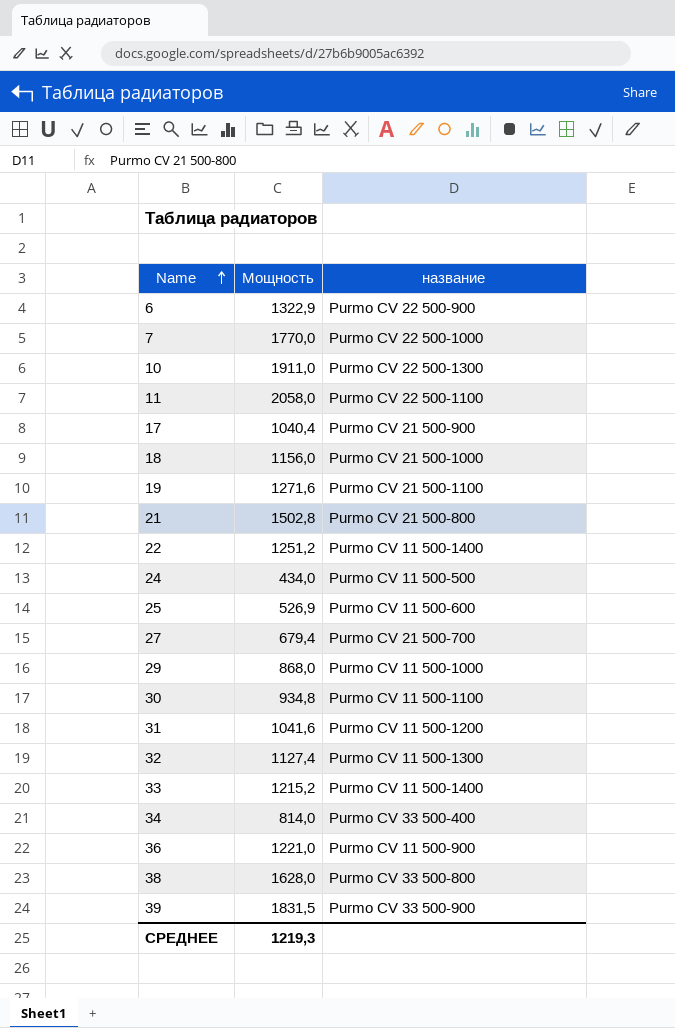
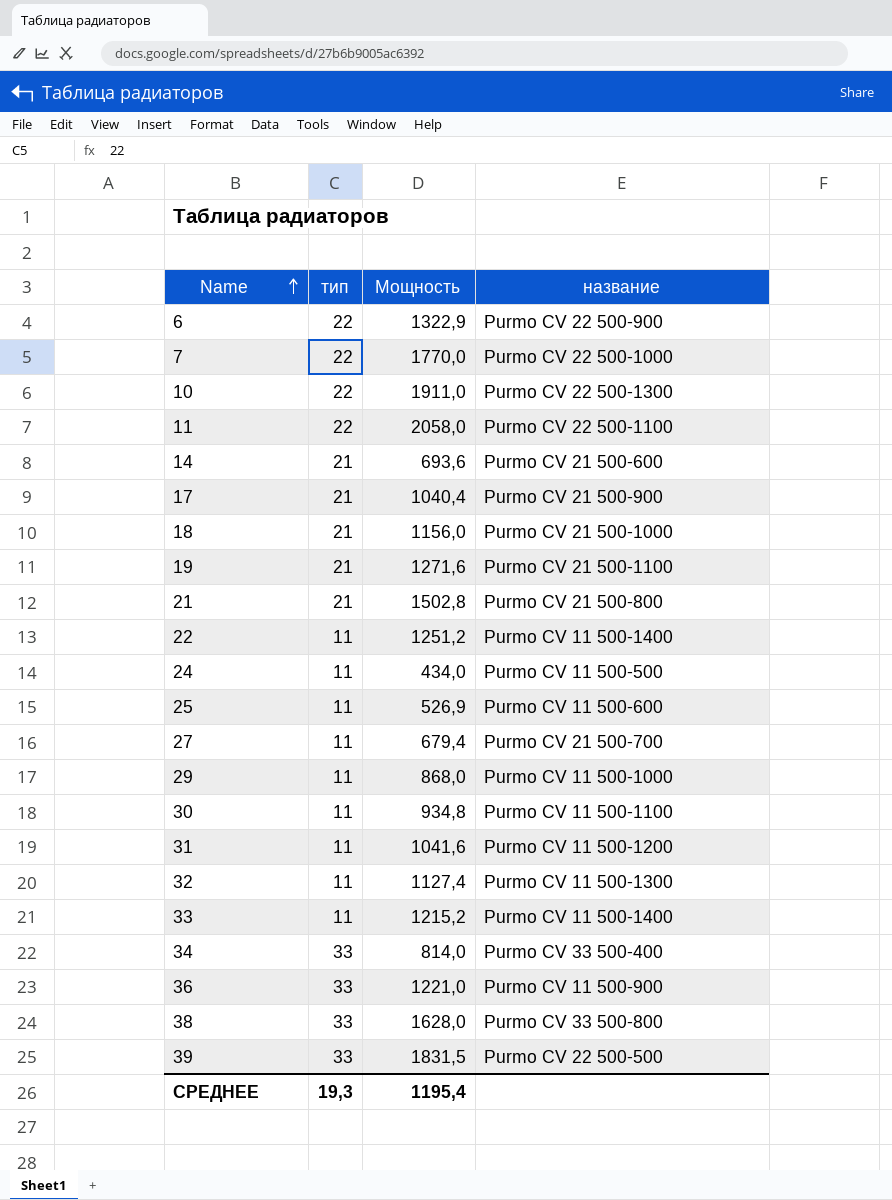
column тип | position: none -> 2
row 14: none -> 21 | 693,6 | Purmo CV 21 500-600
39 | название: Purmo CV 33 500-900 -> Purmo CV 22 500-500
СРЕДНЕЕ | Мощность: 1219,3 -> 1195,4

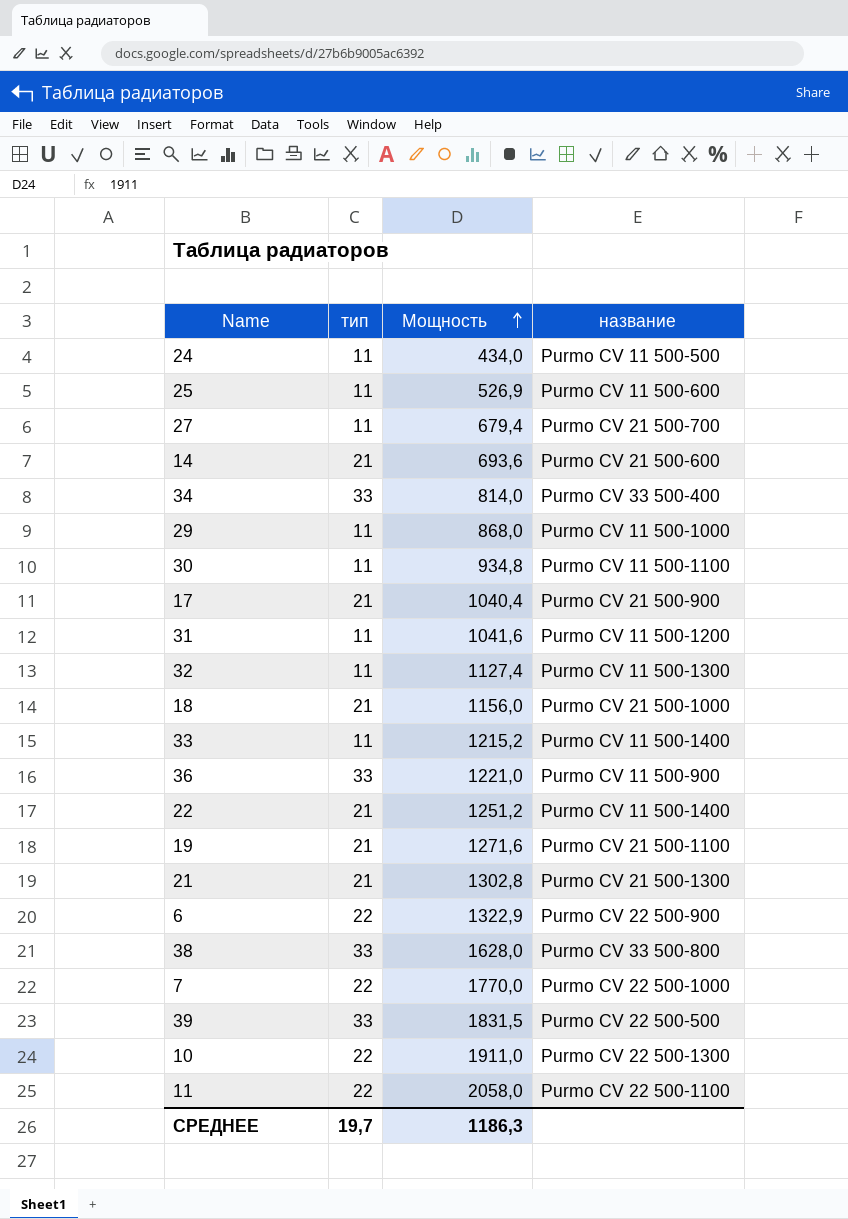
row order: Name ascending -> Мощность ascending
22 | тип: 11 -> 21
21 | Мощность: 1502,8 -> 1302,8
21 | название: Purmo CV 21 500-800 -> Purmo CV 21 500-1300
СРЕДНЕЕ | тип: 19,3 -> 19,7
СРЕДНЕЕ | Мощность: 1195,4 -> 1186,3

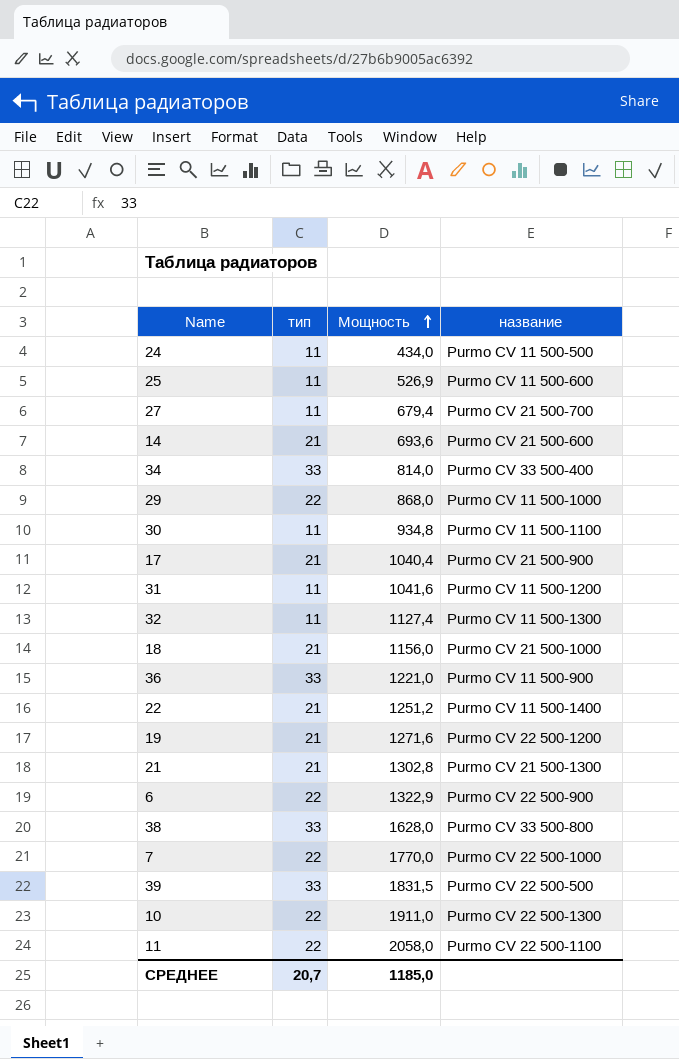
row 33: 11 | 1215,2 | Purmo CV 11 500-1400 -> none
29 | тип: 11 -> 22
19 | название: Purmo CV 21 500-1100 -> Purmo CV 22 500-1200
СРЕДНЕЕ | тип: 19,7 -> 20,7
СРЕДНЕЕ | Мощность: 1186,3 -> 1185,0

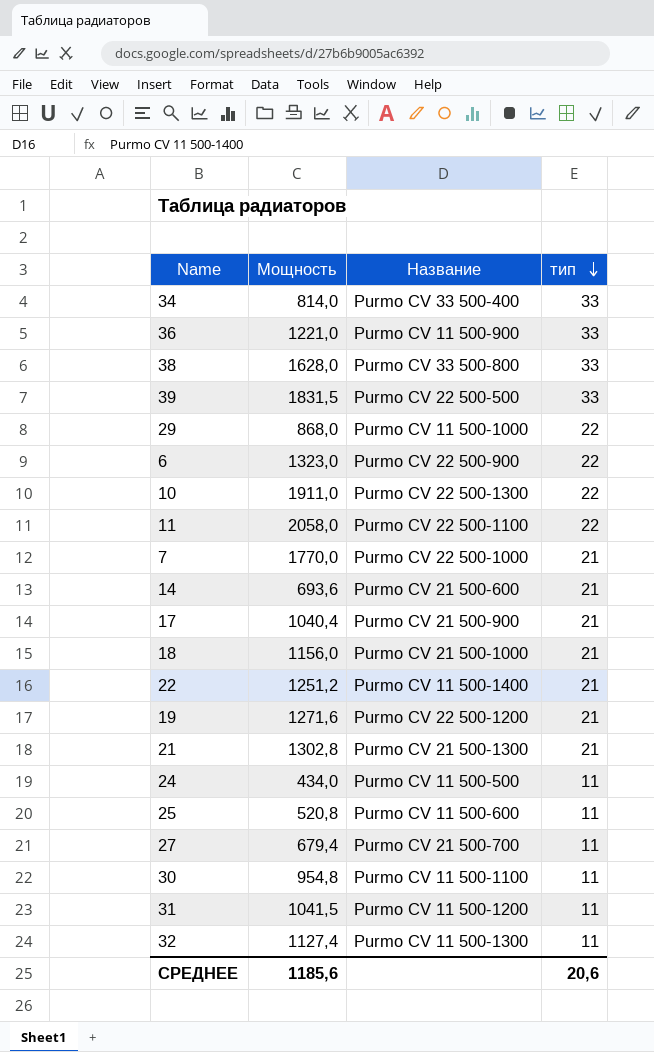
row order: Мощность ascending -> тип descending
column name: название -> Название
column тип | position: 2 -> 4
6 | Мощность: 1322,9 -> 1323,0
7 | тип: 22 -> 21
25 | Мощность: 526,9 -> 520,8
30 | Мощность: 934,8 -> 954,8
31 | Мощность: 1041,6 -> 1041,5
СРЕДНЕЕ | Мощность: 1185,0 -> 1185,6
СРЕДНЕЕ | тип: 20,7 -> 20,6

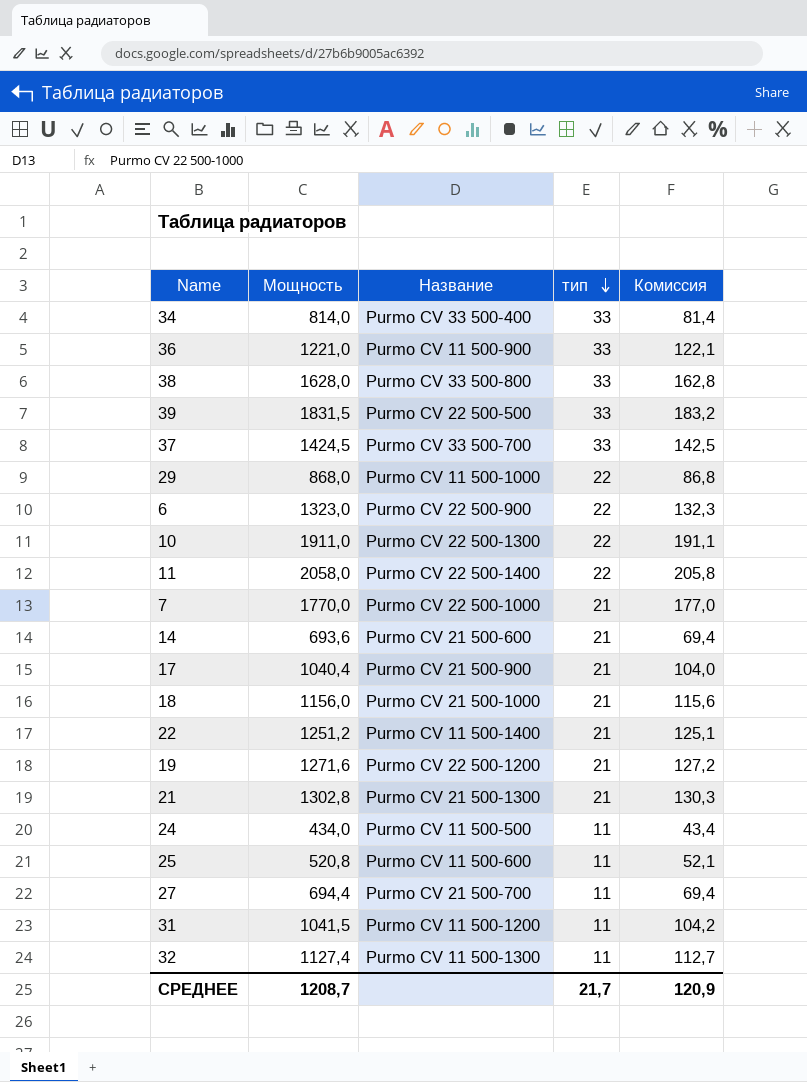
column Комиссия | formula: none -> [Мощность] * 0,1
row 30: 954,8 | Purmo CV 11 500-1100 | 11 -> none
row 37: none -> 1424,5 | Purmo CV 33 500-700 | 33 | 142,5
11 | Название: Purmo CV 22 500-1100 -> Purmo CV 22 500-1400
27 | Мощность: 679,4 -> 694,4
СРЕДНЕЕ | Мощность: 1185,6 -> 1208,7
СРЕДНЕЕ | тип: 20,6 -> 21,7

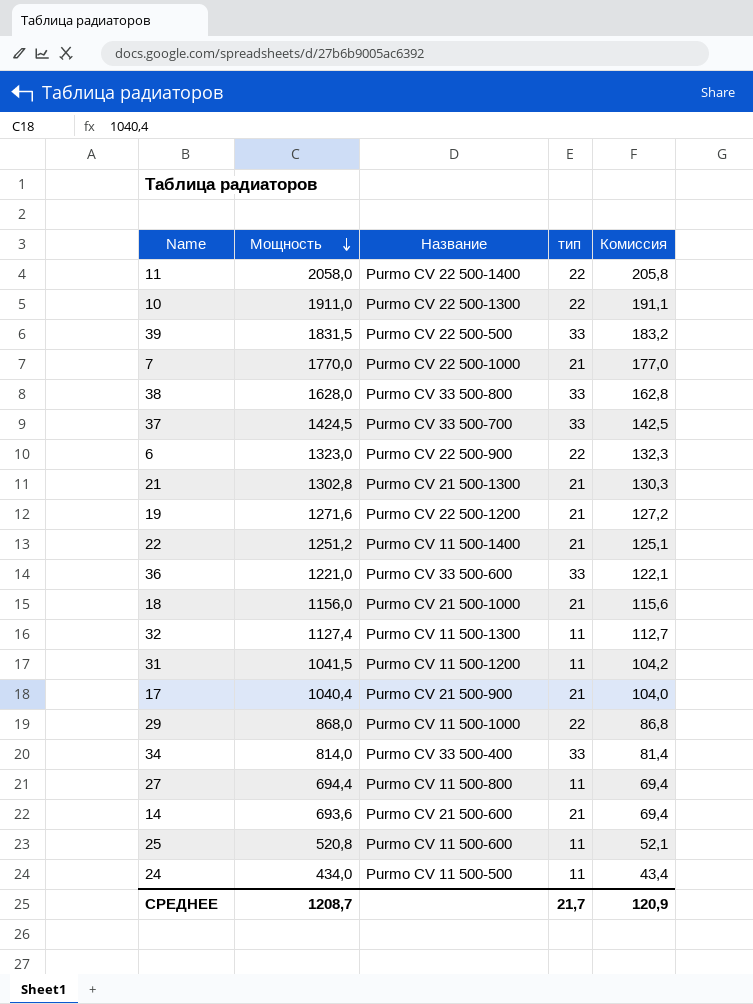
row order: тип descending -> Мощность descending
36 | Название: Purmo CV 11 500-900 -> Purmo CV 33 500-600
27 | Название: Purmo CV 21 500-700 -> Purmo CV 11 500-800

